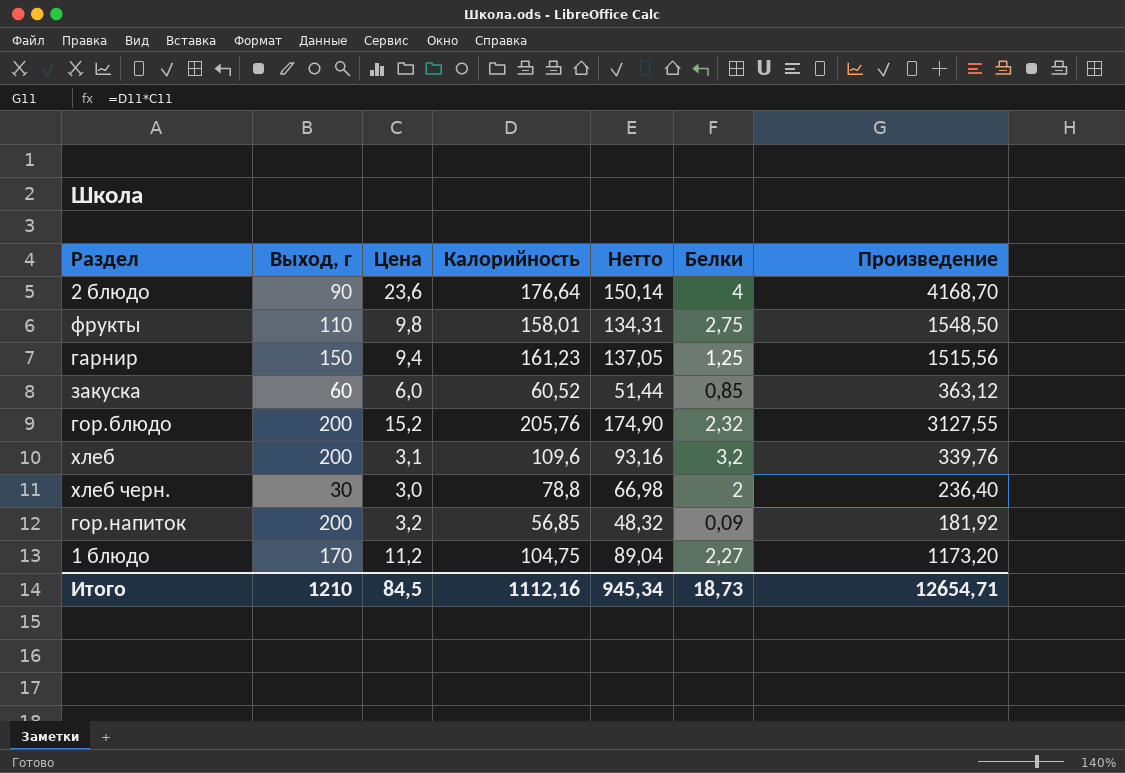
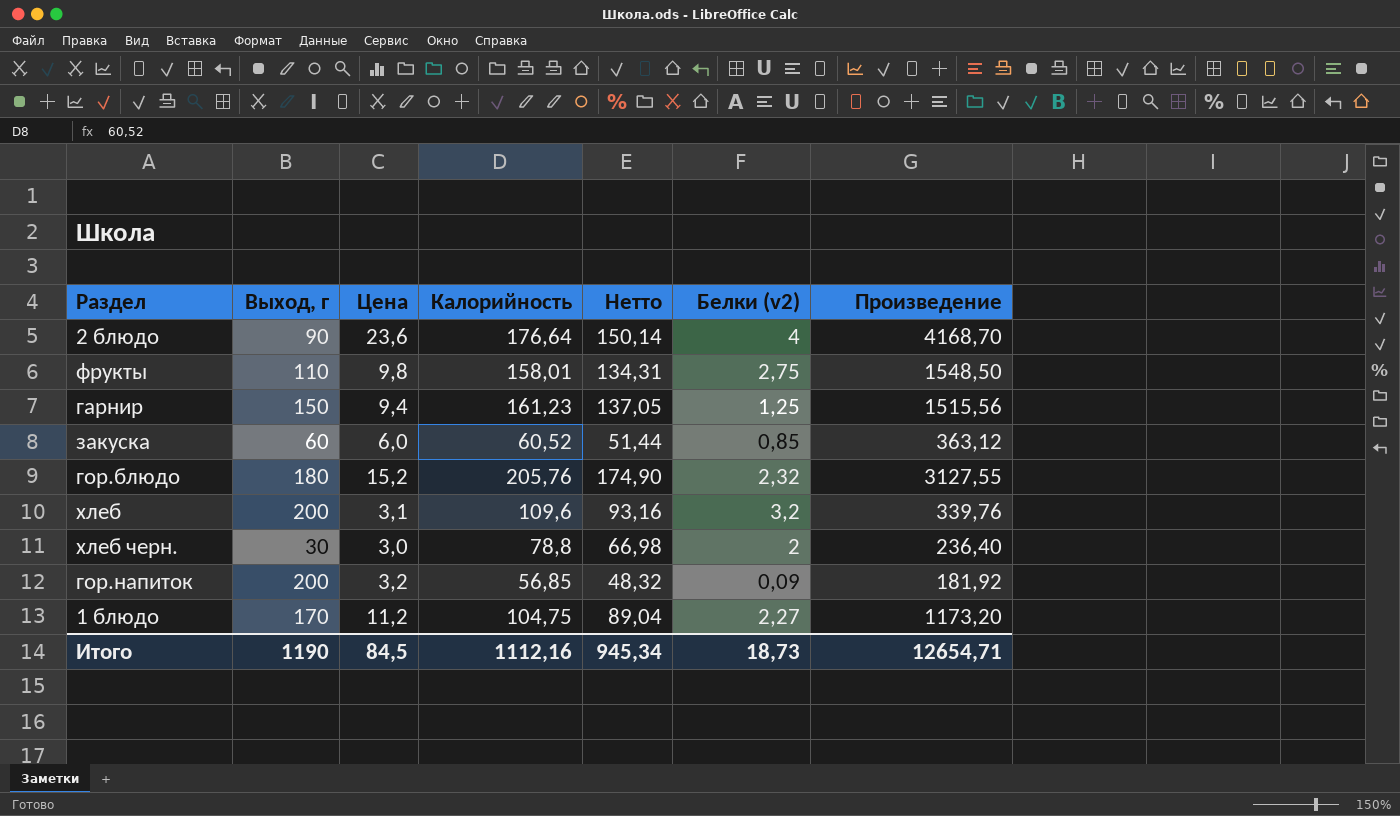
column name: Белки -> Белки (v2)
гор.блюдо | Выход, г: 200 -> 180
Итого | Выход, г: 1210 -> 1190

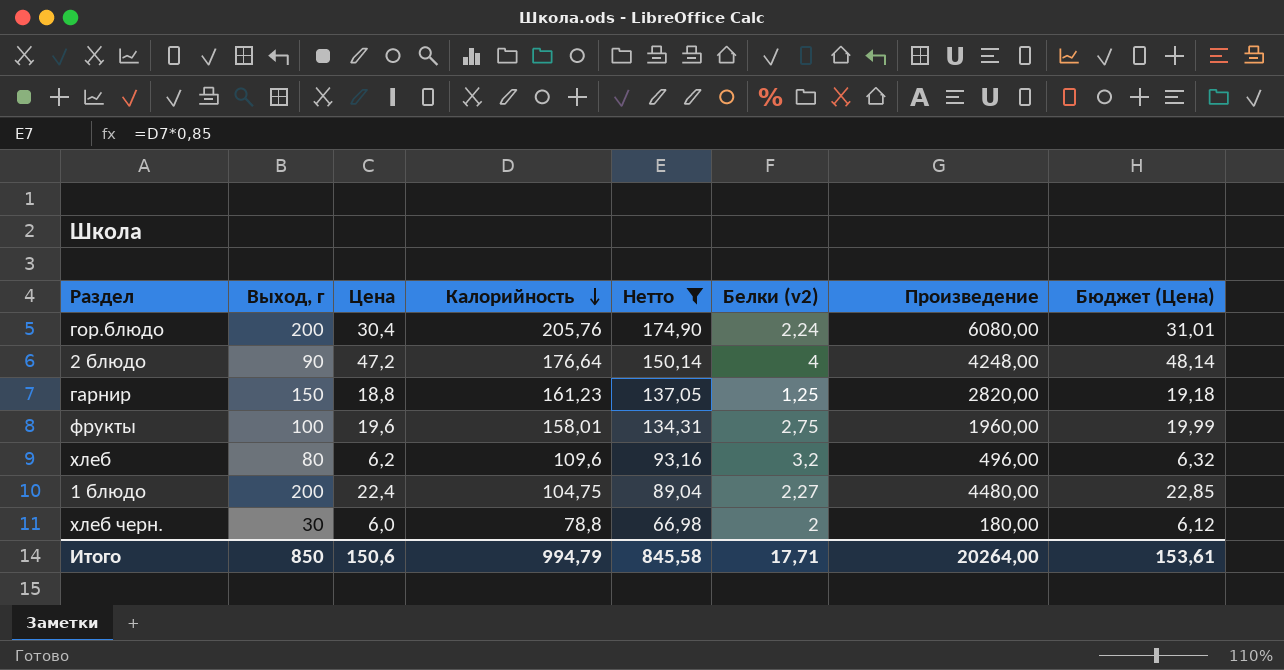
filter: none -> Нетто >= 66,98
row order: none -> Калорийность descending
column Произведение | formula: [Цена] * [Калорийность] -> [Выход, г] * [Цена]
column Бюджет (Цена) | formula: none -> [Цена] * 1,02
гор.блюдо | Выход, г: 180 -> 200
гор.блюдо | Цена: 15,2 -> 30,4
гор.блюдо | Белки (v2): 2,32 -> 2,24
2 блюдо | Цена: 23,6 -> 47,2
гарнир | Цена: 9,4 -> 18,8
фрукты | Выход, г: 110 -> 100
фрукты | Цена: 9,8 -> 19,6
хлеб | Выход, г: 200 -> 80
хлеб | Цена: 3,1 -> 6,2
1 блюдо | Выход, г: 170 -> 200
1 блюдо | Цена: 11,2 -> 22,4
хлеб черн. | Цена: 3,0 -> 6,0
Итого | Выход, г: 1190 -> 850
Итого | Цена: 84,5 -> 150,6
Итого | Калорийность: 1112,16 -> 994,79
Итого | Нетто: 945,34 -> 845,58
Итого | Белки (v2): 18,73 -> 17,71
Итого | Произведение: 12654,71 -> 20264,00

